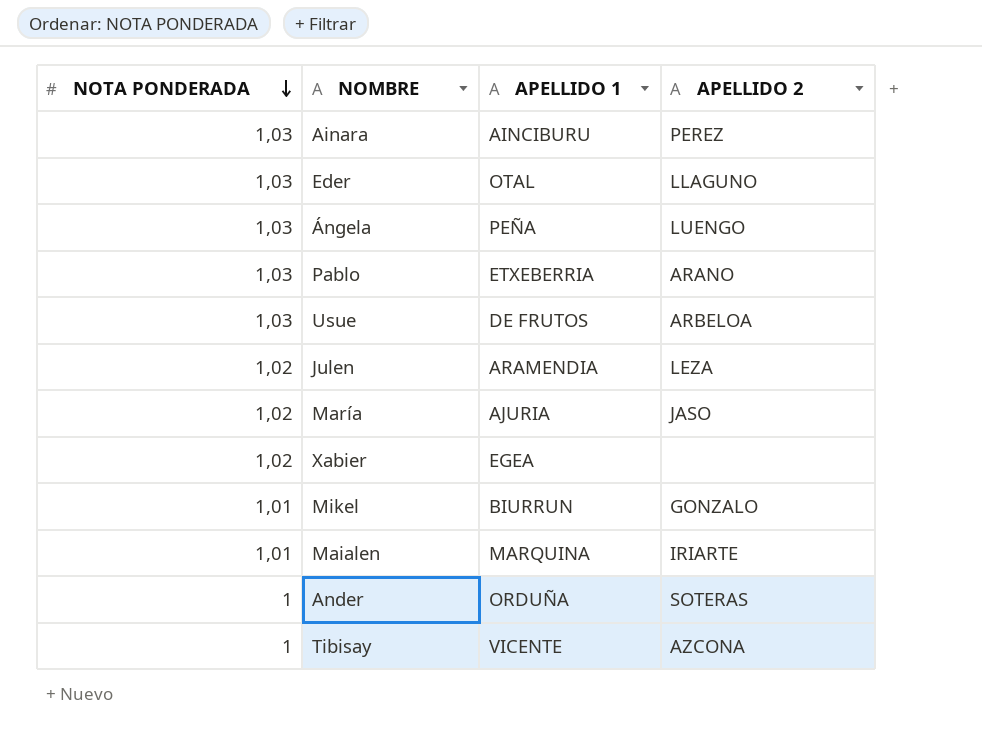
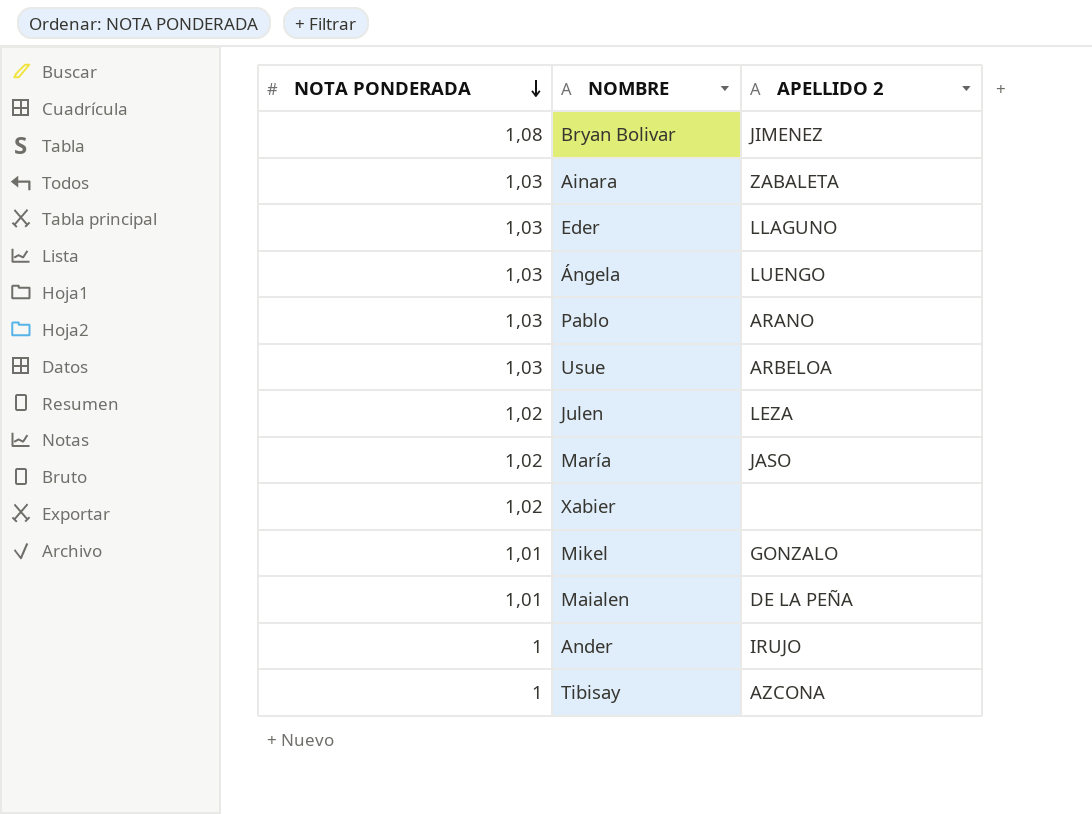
column APELLIDO 1 | position: 3 -> none
row Bryan Bolivar: none -> 1,08 | JIMENEZ
Ainara | APELLIDO 2: PEREZ -> ZABALETA
Maialen | APELLIDO 2: IRIARTE -> DE LA PEÑA
Ander | APELLIDO 2: SOTERAS -> IRUJO

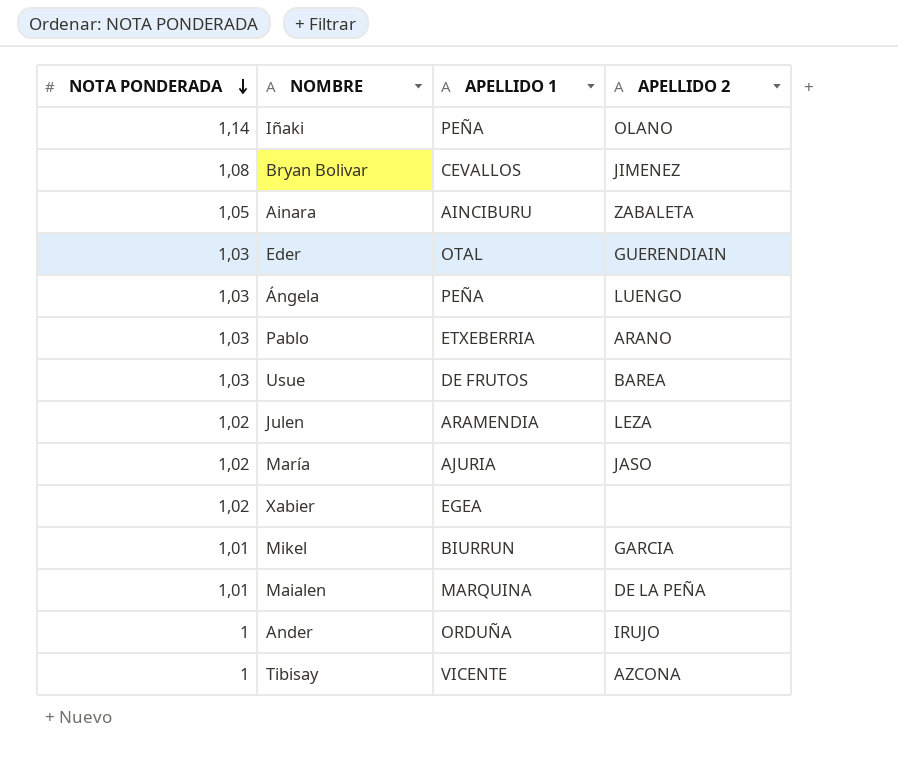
column APELLIDO 1 | position: none -> 3
row Iñaki: none -> 1,14 | PEÑA | OLANO
Ainara | NOTA PONDERADA: 1,03 -> 1,05
Eder | APELLIDO 2: LLAGUNO -> GUERENDIAIN
Usue | APELLIDO 2: ARBELOA -> BAREA
Mikel | APELLIDO 2: GONZALO -> GARCIA

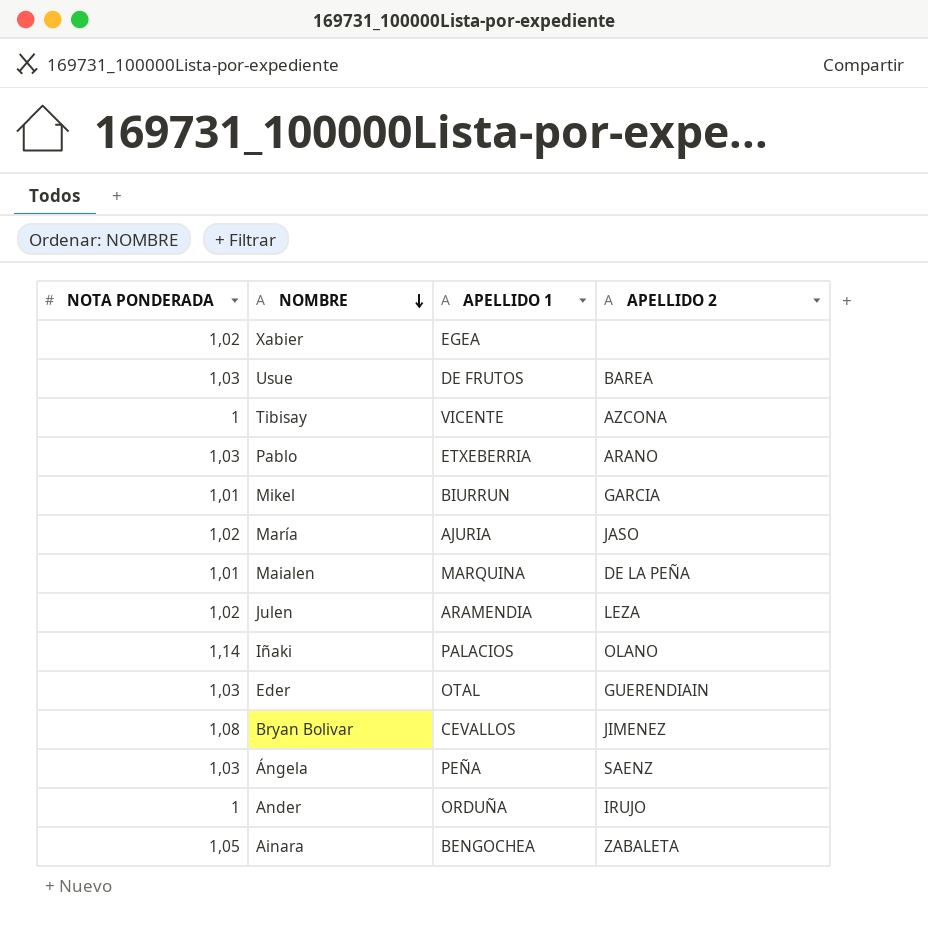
row order: NOTA PONDERADA descending -> NOMBRE descending
Iñaki | APELLIDO 1: PEÑA -> PALACIOS
Ángela | APELLIDO 2: LUENGO -> SAENZ
Ainara | APELLIDO 1: AINCIBURU -> BENGOCHEA

